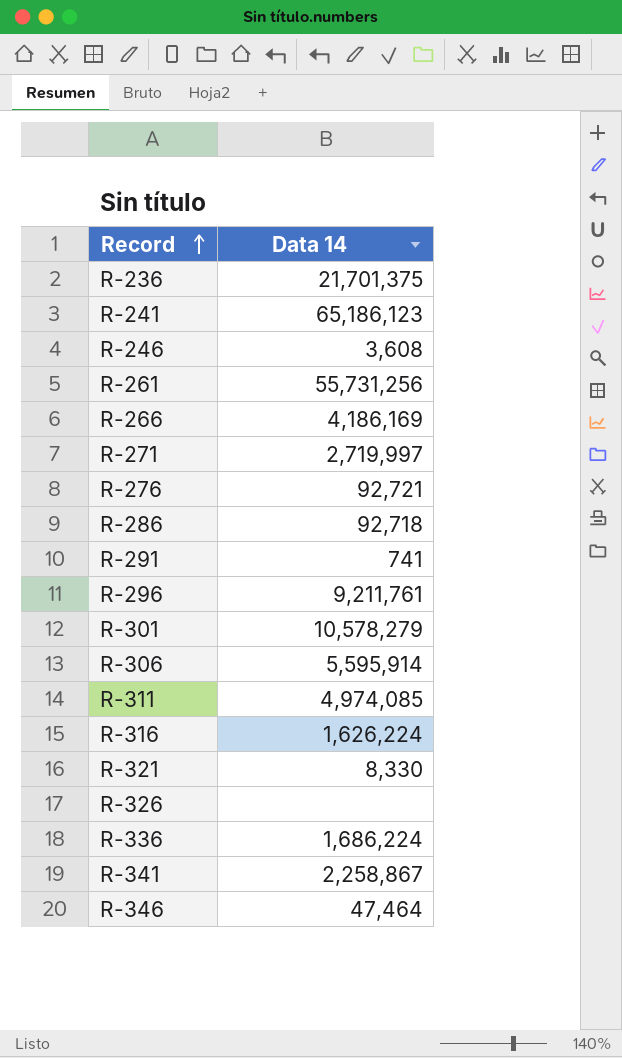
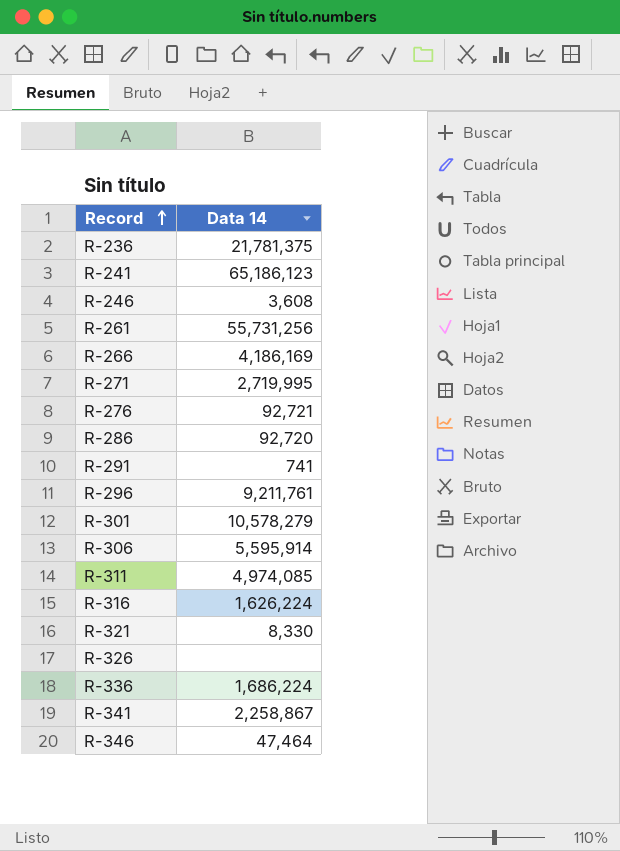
R-236 | Data 14: 21,701,375 -> 21,781,375
R-271 | Data 14: 2,719,997 -> 2,719,995
R-286 | Data 14: 92,718 -> 92,720

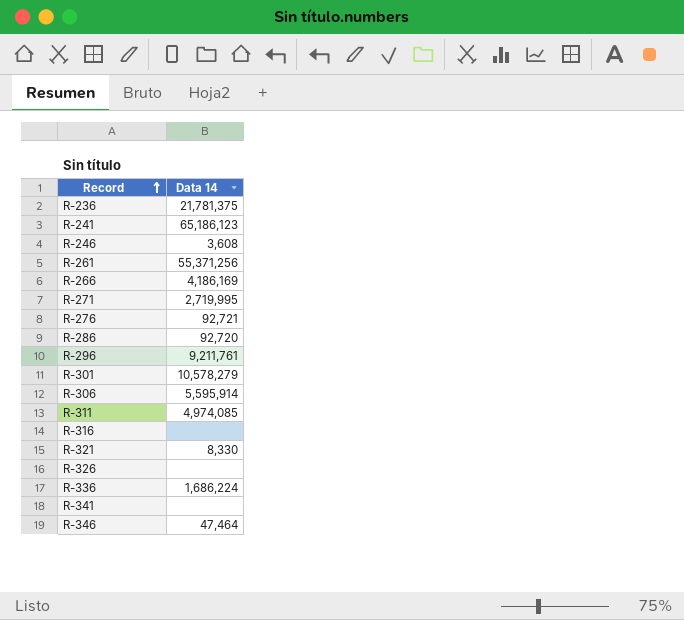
row R-291: 741 -> none
R-261 | Data 14: 55,731,256 -> 55,371,256
R-316 | Data 14: 1,626,224 -> none
R-341 | Data 14: 2,258,867 -> none

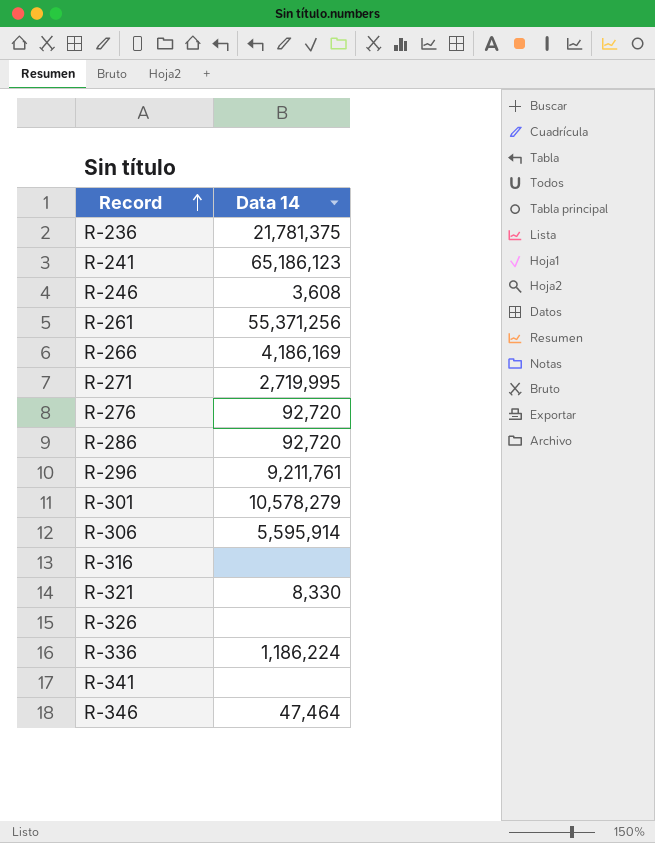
row R-311: 4,974,085 -> none
R-276 | Data 14: 92,721 -> 92,720
R-336 | Data 14: 1,686,224 -> 1,186,224

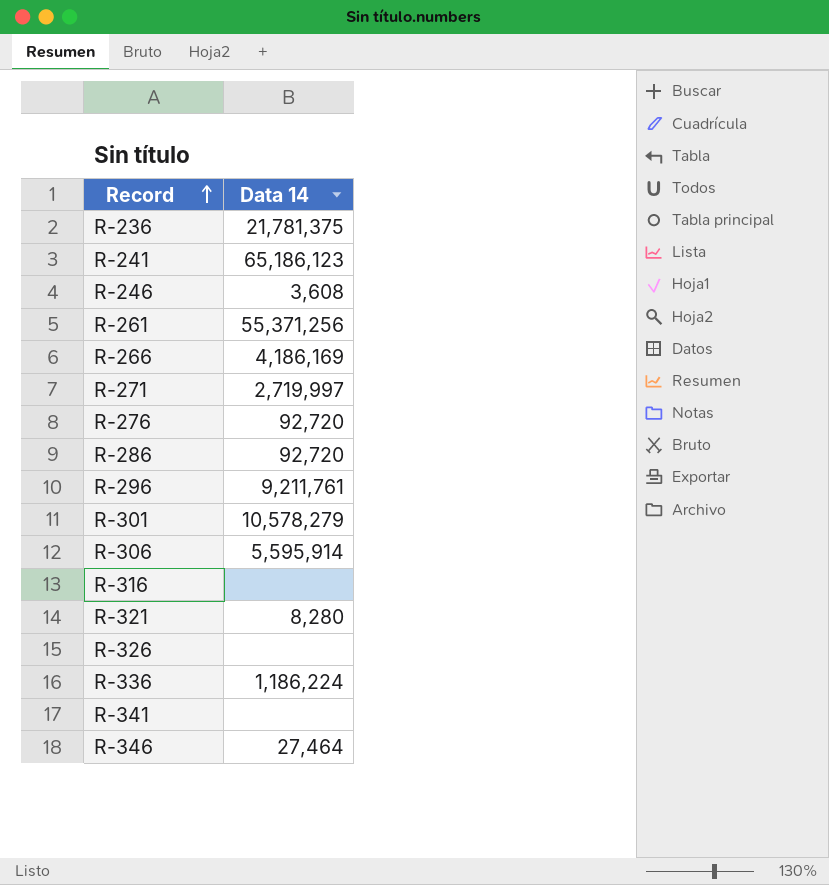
R-271 | Data 14: 2,719,995 -> 2,719,997
R-321 | Data 14: 8,330 -> 8,280
R-346 | Data 14: 47,464 -> 27,464

